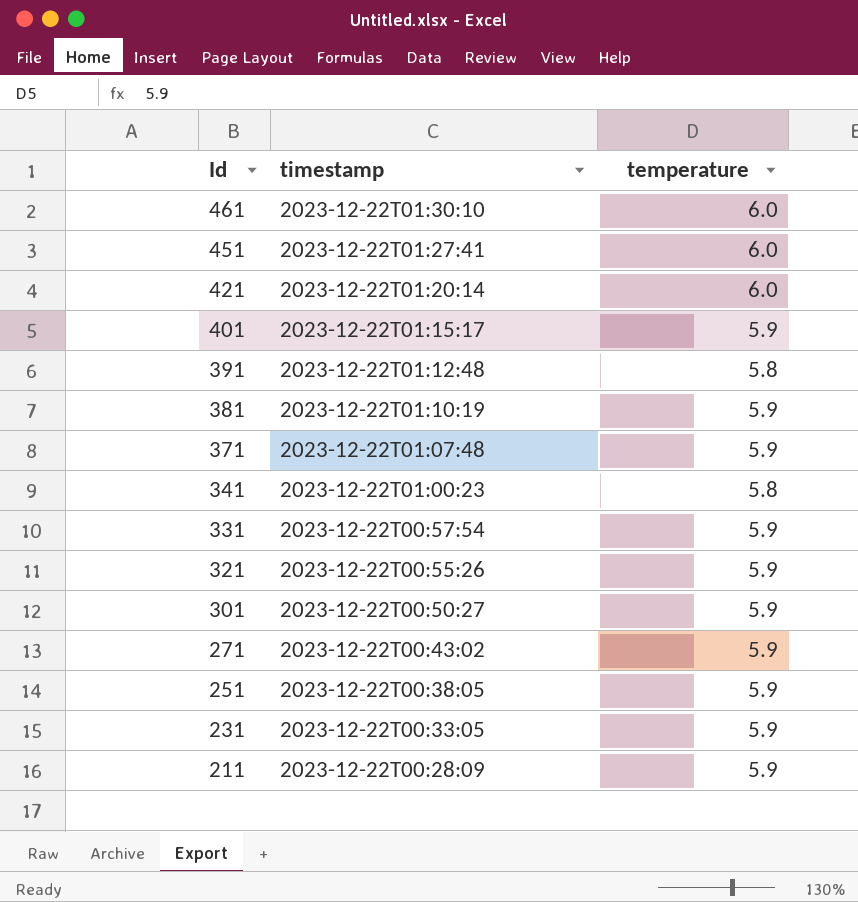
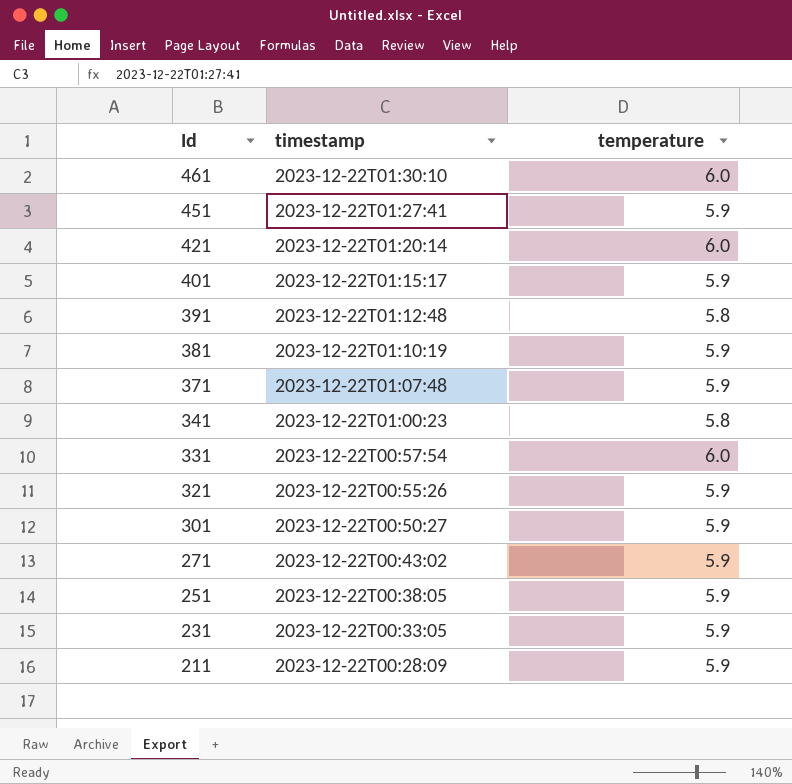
451 | temperature: 6.0 -> 5.9
331 | temperature: 5.9 -> 6.0

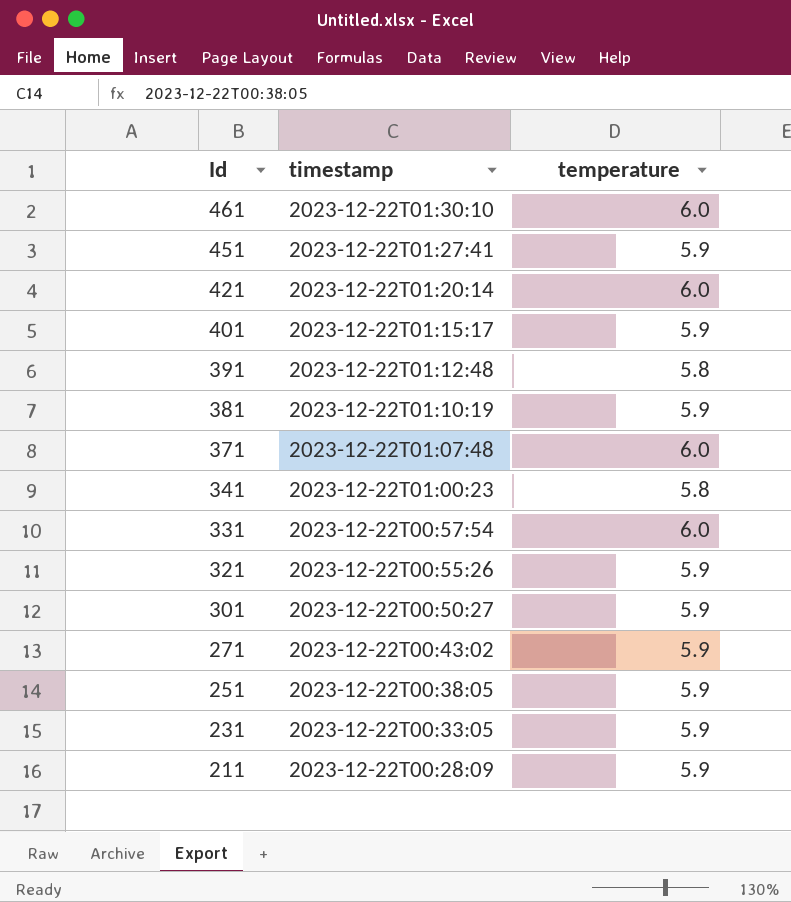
371 | temperature: 5.9 -> 6.0

